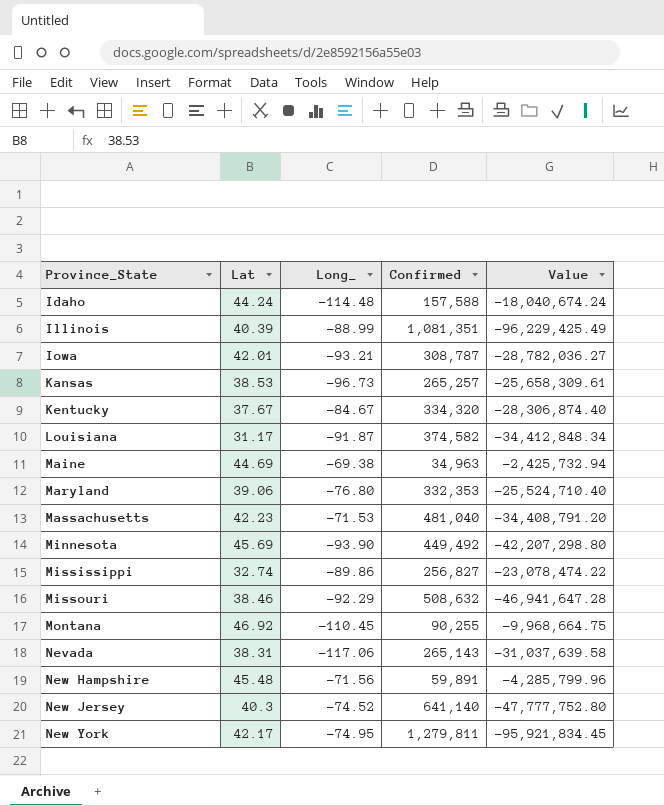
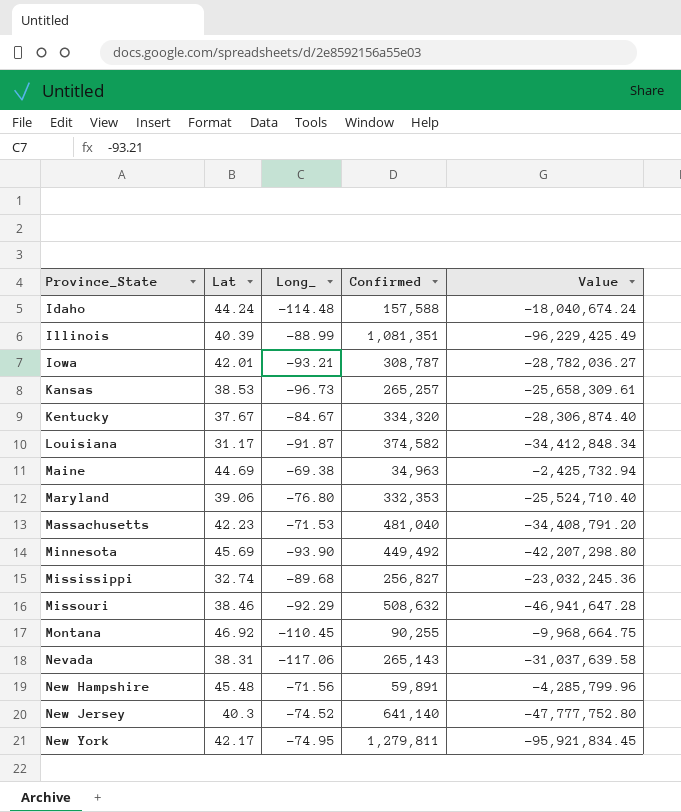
Mississippi | Long_: -89.86 -> -89.68
Mississippi | Value: -23,078,474.22 -> -23,032,245.36

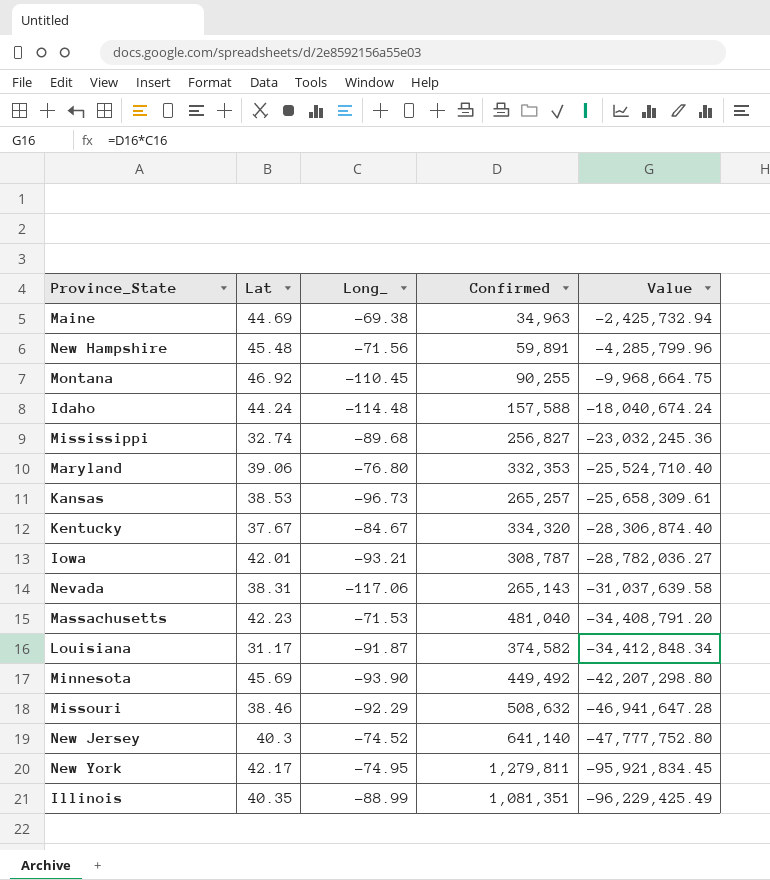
row order: Province_State ascending -> Value descending
Illinois | Lat: 40.39 -> 40.35

